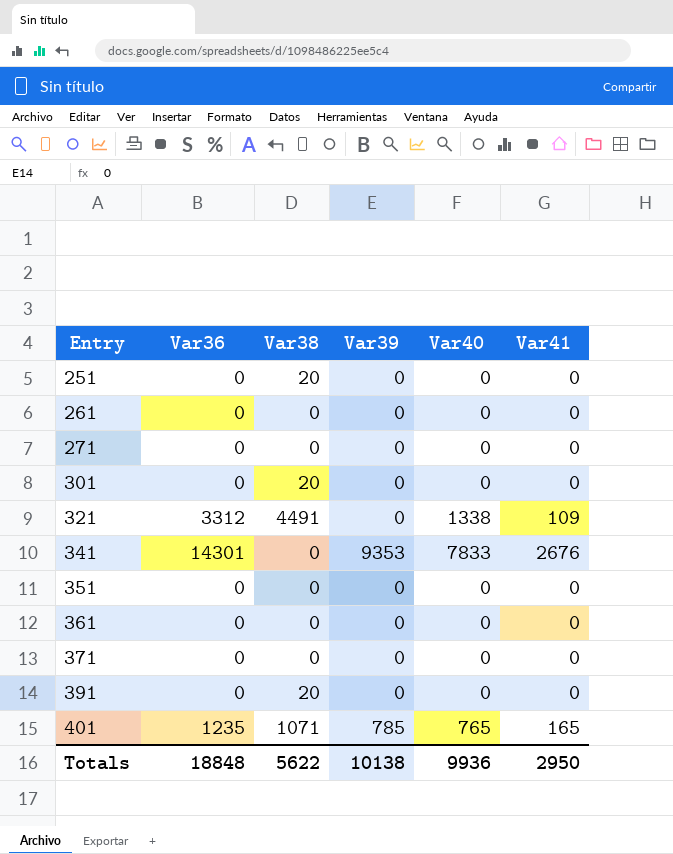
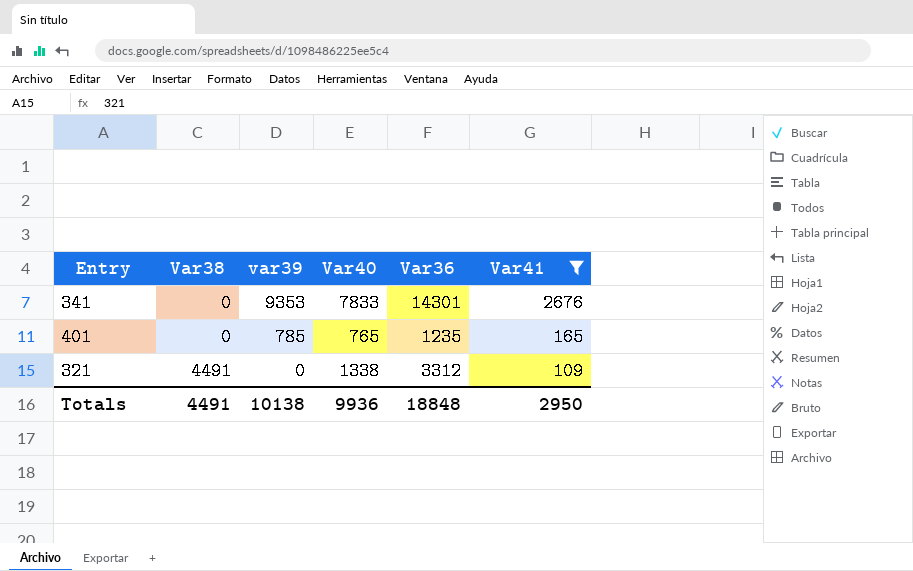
filter: none -> Var41 != 0
row order: Entry ascending -> Var38 ascending
column name: Var39 -> var39
column Var36 | position: 2 -> 5
401 | Var38: 1071 -> 0
Totals | Var38: 5622 -> 4491

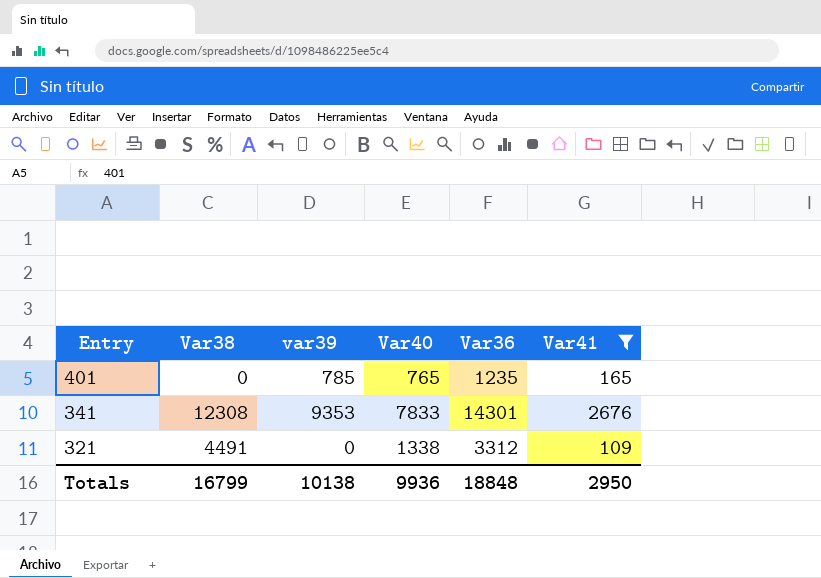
row order: Var38 ascending -> Entry descending
341 | Var38: 0 -> 12308
Totals | Var38: 4491 -> 16799

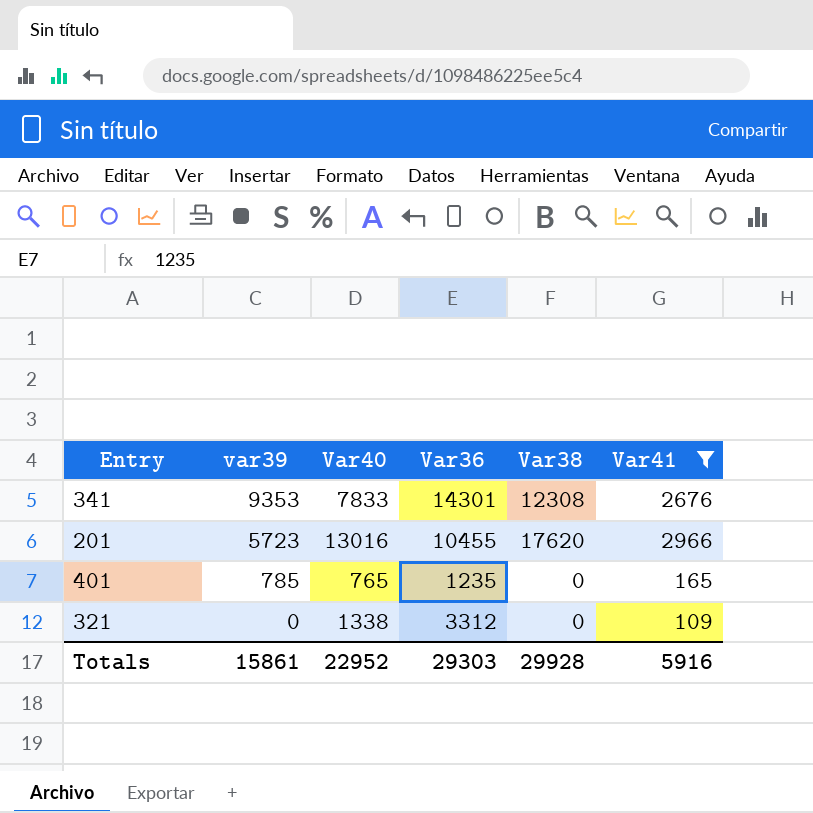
row order: Entry descending -> var39 descending
column Var38 | position: 2 -> 5
row 201: none -> 5723 | 13016 | 10455 | 17620 | 2966
321 | Var38: 4491 -> 0
Totals | var39: 10138 -> 15861
Totals | Var40: 9936 -> 22952
Totals | Var36: 18848 -> 29303
Totals | Var38: 16799 -> 29928
Totals | Var41: 2950 -> 5916

